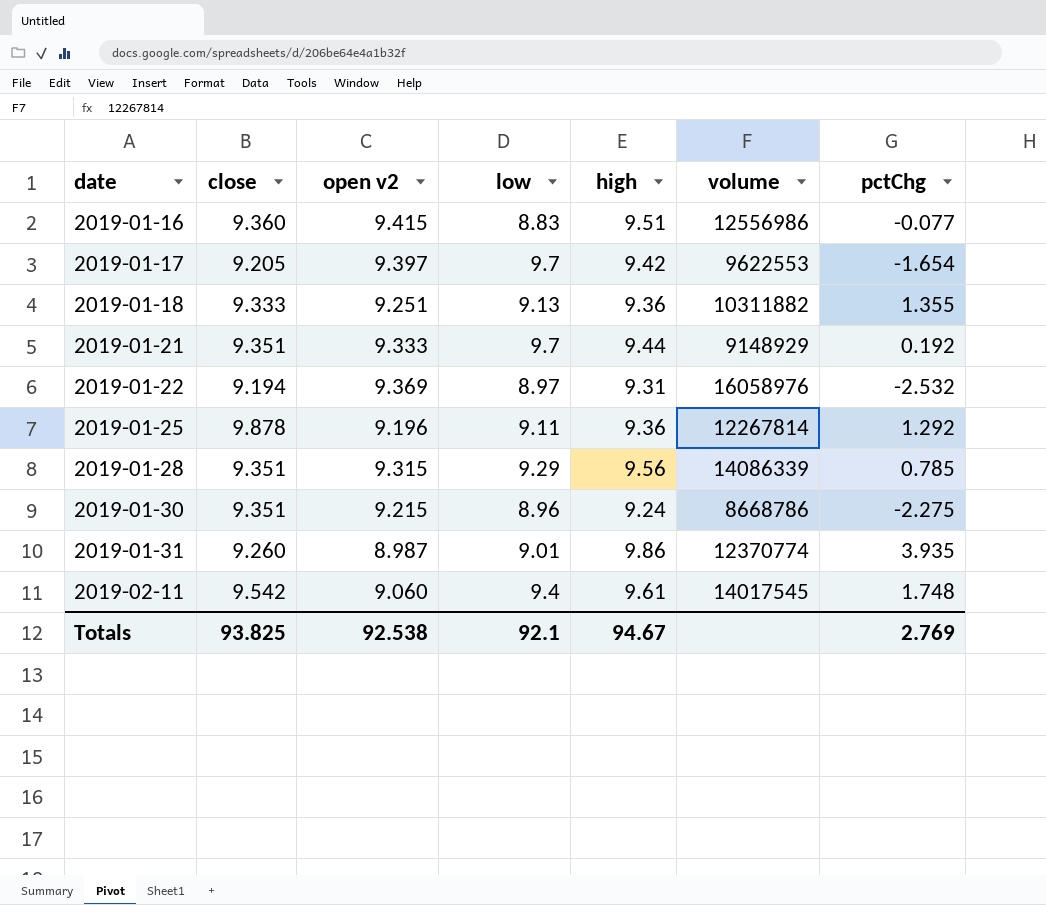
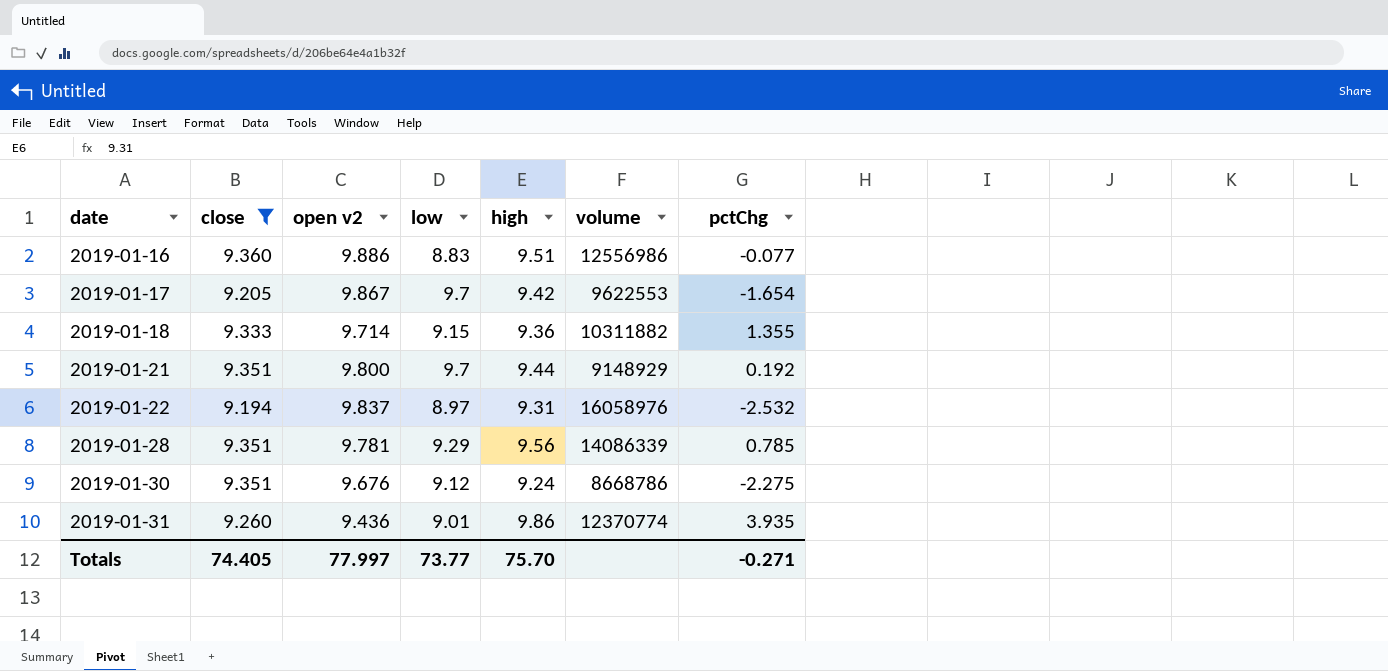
filter: none -> close <= 9.360
2019-01-16 | open v2: 9.415 -> 9.886
2019-01-17 | open v2: 9.397 -> 9.867
2019-01-18 | open v2: 9.251 -> 9.714
2019-01-18 | low: 9.13 -> 9.15
2019-01-21 | open v2: 9.333 -> 9.800
2019-01-22 | open v2: 9.369 -> 9.837
2019-01-28 | open v2: 9.315 -> 9.781
2019-01-30 | open v2: 9.215 -> 9.676
2019-01-30 | low: 8.96 -> 9.12
2019-01-31 | open v2: 8.987 -> 9.436
Totals | close: 93.825 -> 74.405
Totals | open v2: 92.538 -> 77.997
Totals | low: 92.1 -> 73.77
Totals | high: 94.67 -> 75.70
Totals | pctChg: 2.769 -> -0.271

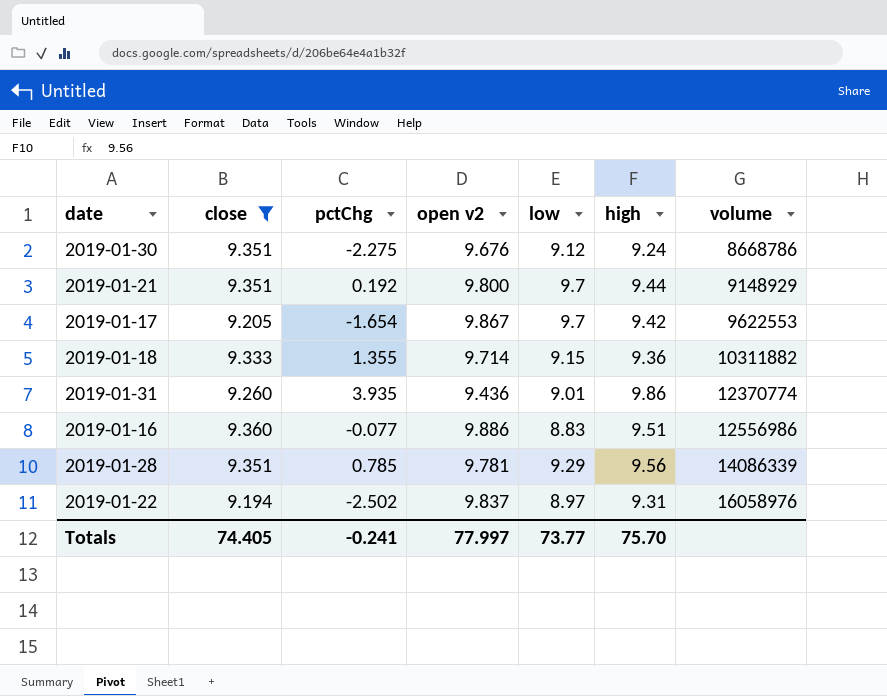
row order: date ascending -> volume ascending
column pctChg | position: 7 -> 3
2019-01-22 | pctChg: -2.532 -> -2.502
Totals | pctChg: -0.271 -> -0.241

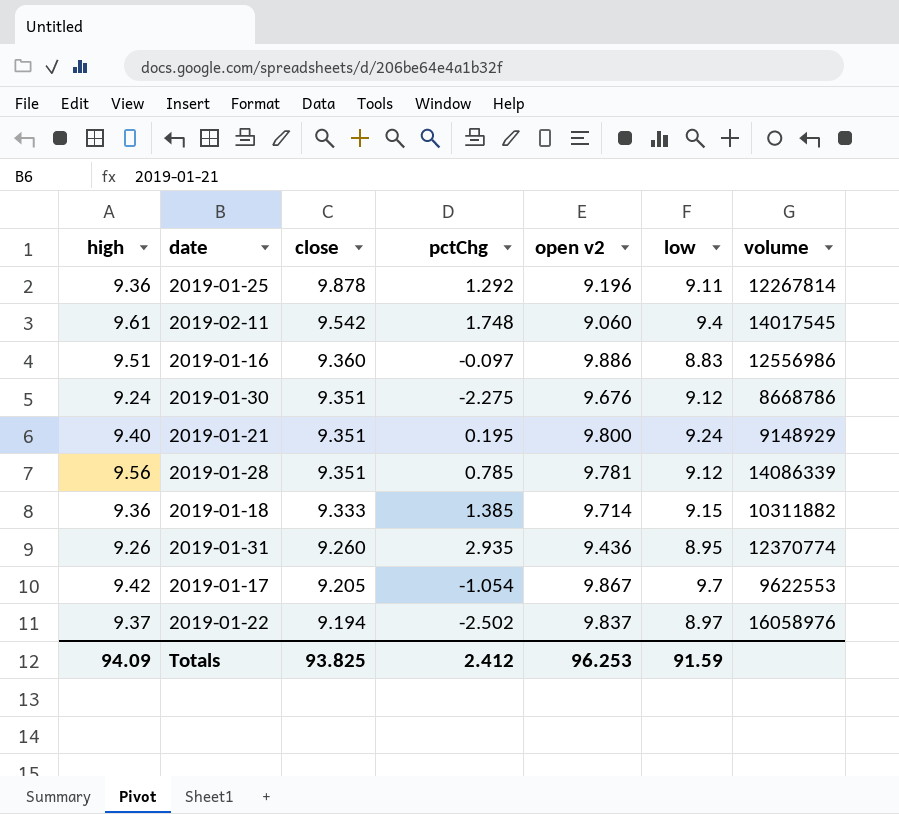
filter: close <= 9.360 -> none
row order: volume ascending -> close descending
column high | position: 6 -> 1
2019-01-16 | pctChg: -0.077 -> -0.097
2019-01-21 | high: 9.44 -> 9.40
2019-01-21 | pctChg: 0.192 -> 0.195
2019-01-21 | low: 9.7 -> 9.24
2019-01-28 | low: 9.29 -> 9.12
2019-01-18 | pctChg: 1.355 -> 1.385
2019-01-31 | high: 9.86 -> 9.26
2019-01-31 | pctChg: 3.935 -> 2.935
2019-01-31 | low: 9.01 -> 8.95
2019-01-17 | pctChg: -1.654 -> -1.054
2019-01-22 | high: 9.31 -> 9.37
Totals | high: 75.70 -> 94.09
Totals | close: 74.405 -> 93.825
Totals | pctChg: -0.241 -> 2.412
Totals | open v2: 77.997 -> 96.253
Totals | low: 73.77 -> 91.59

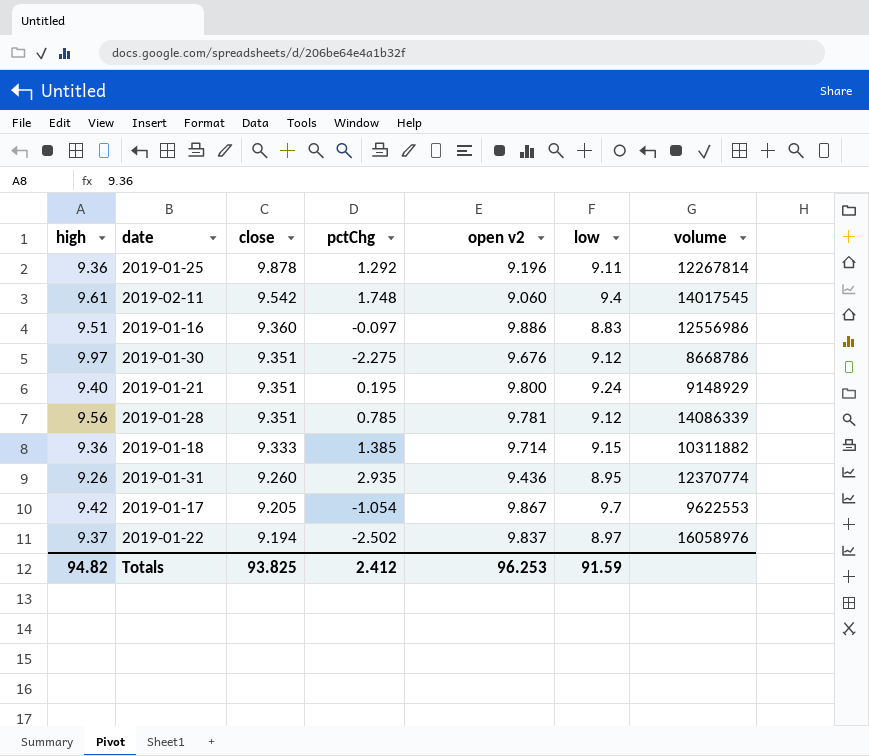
2019-01-30 | high: 9.24 -> 9.97
Totals | high: 94.09 -> 94.82

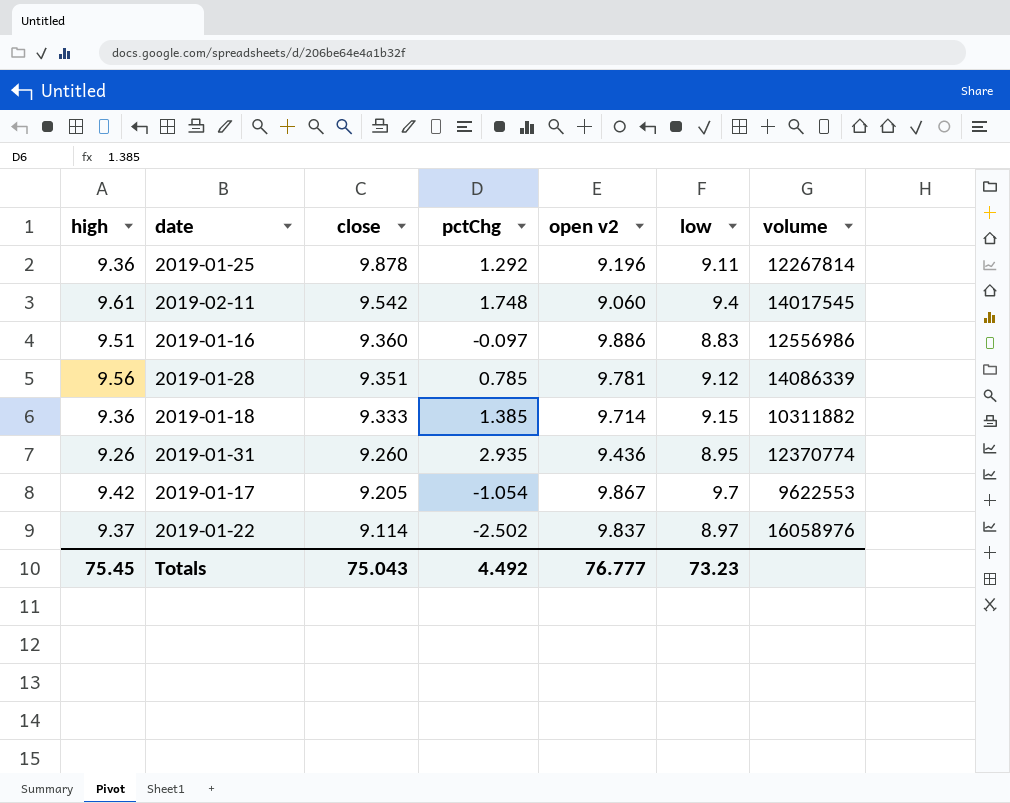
row 2019-01-30: 9.97 | 9.351 | -2.275 | 9.676 | 9.12 | 8668786 -> none
row 2019-01-21: 9.40 | 9.351 | 0.195 | 9.800 | 9.24 | 9148929 -> none
2019-01-22 | close: 9.194 -> 9.114
Totals | high: 94.82 -> 75.45
Totals | close: 93.825 -> 75.043
Totals | pctChg: 2.412 -> 4.492
Totals | open v2: 96.253 -> 76.777
Totals | low: 91.59 -> 73.23

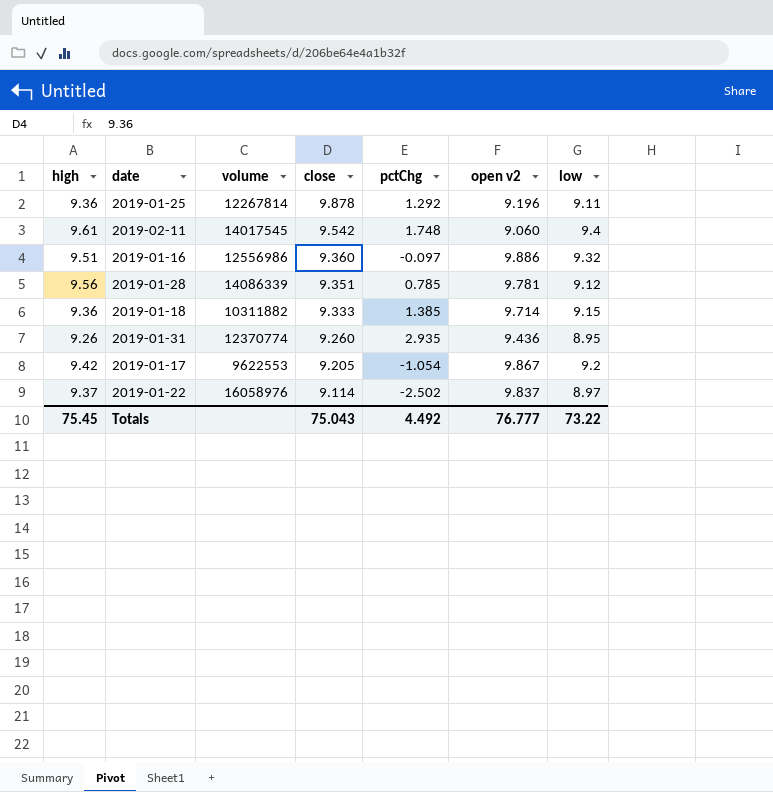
column volume | position: 7 -> 3
2019-01-16 | low: 8.83 -> 9.32
2019-01-17 | low: 9.7 -> 9.2
Totals | low: 73.23 -> 73.22

